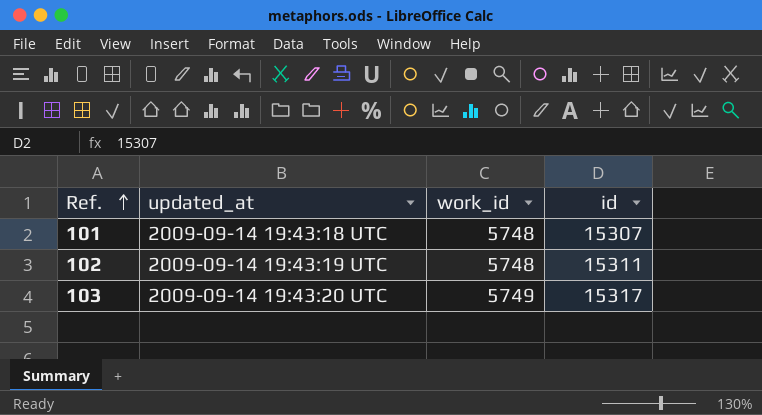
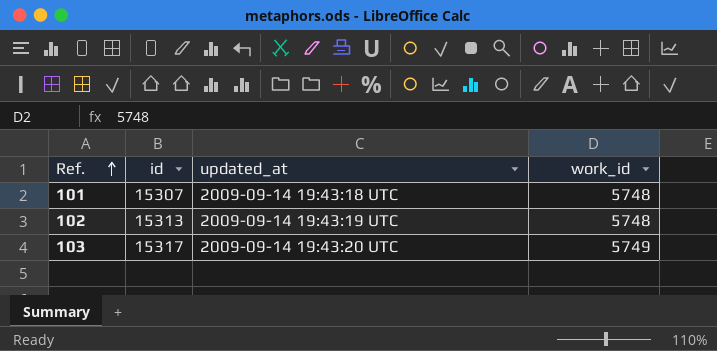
column id | position: 4 -> 2
102 | id: 15311 -> 15313

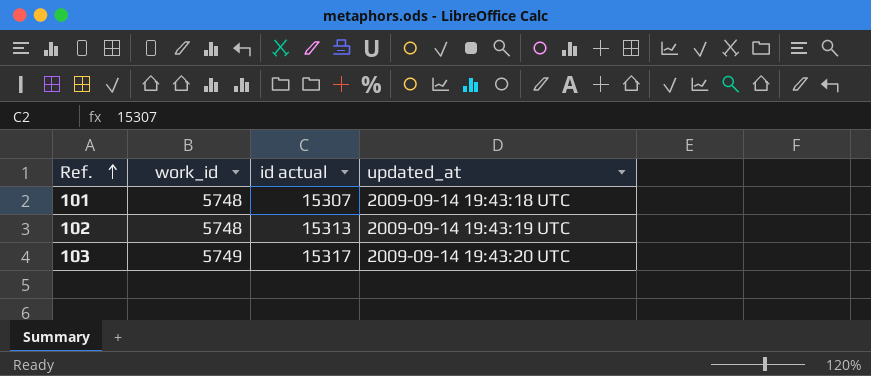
column work_id | position: 4 -> 2
column name: id -> id actual

